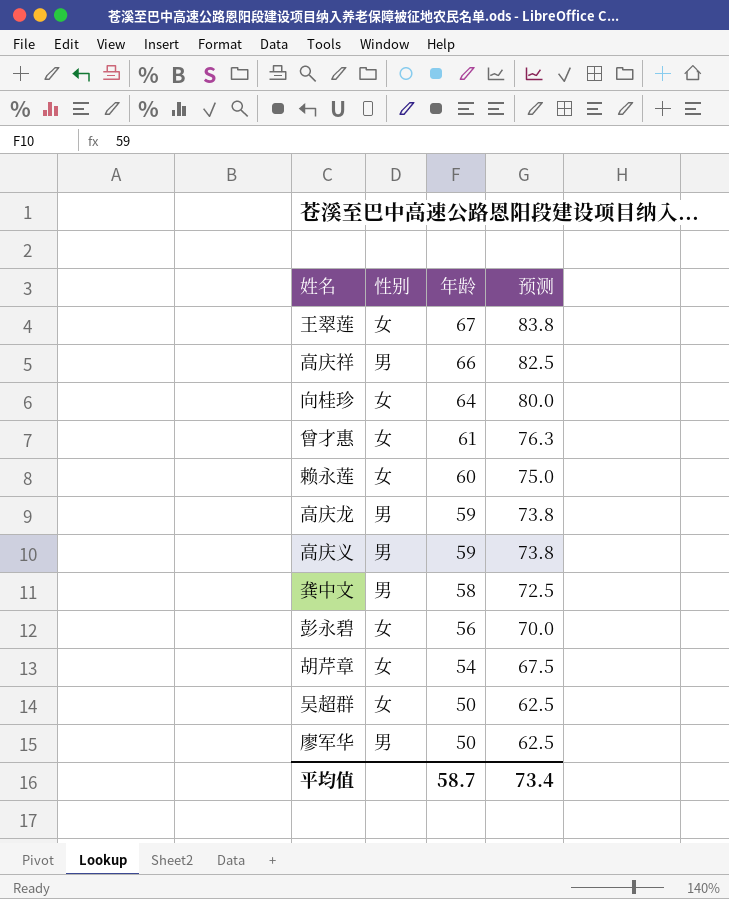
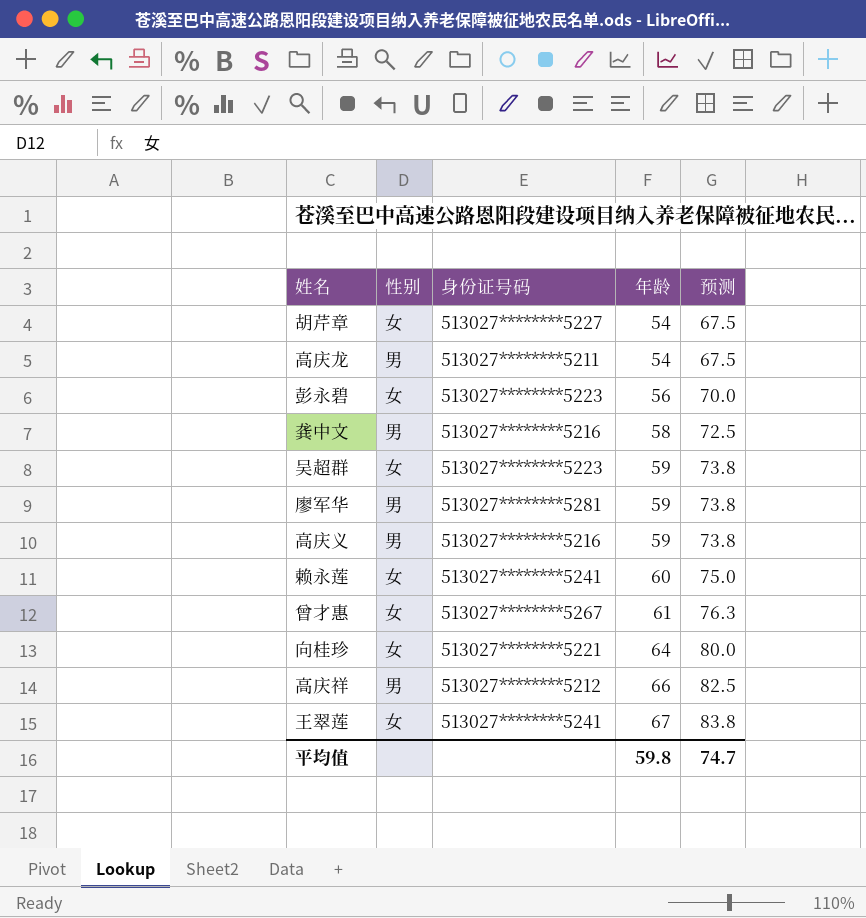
row order: 年龄 descending -> 年龄 ascending
column 身份证号码 | position: none -> 3
高庆龙 | 年龄: 59 -> 54
高庆龙 | 预测: 73.8 -> 67.5
吴超群 | 年龄: 50 -> 59
吴超群 | 预测: 62.5 -> 73.8
廖军华 | 年龄: 50 -> 59
廖军华 | 预测: 62.5 -> 73.8
平均值 | 年龄: 58.7 -> 59.8
平均值 | 预测: 73.4 -> 74.7

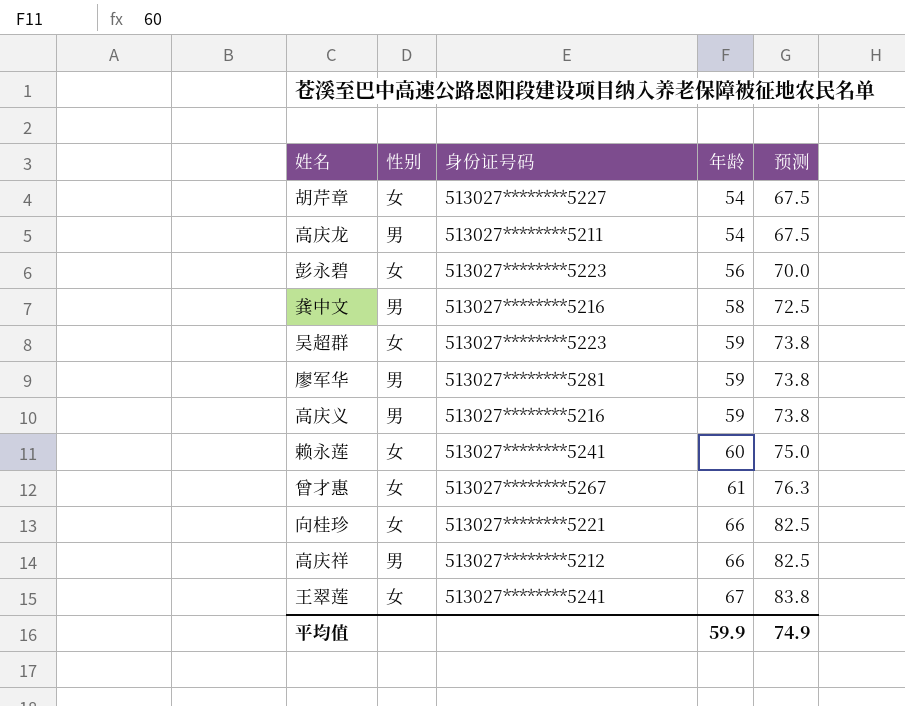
向桂珍 | 年龄: 64 -> 66
向桂珍 | 预测: 80.0 -> 82.5
平均值 | 年龄: 59.8 -> 59.9
平均值 | 预测: 74.7 -> 74.9

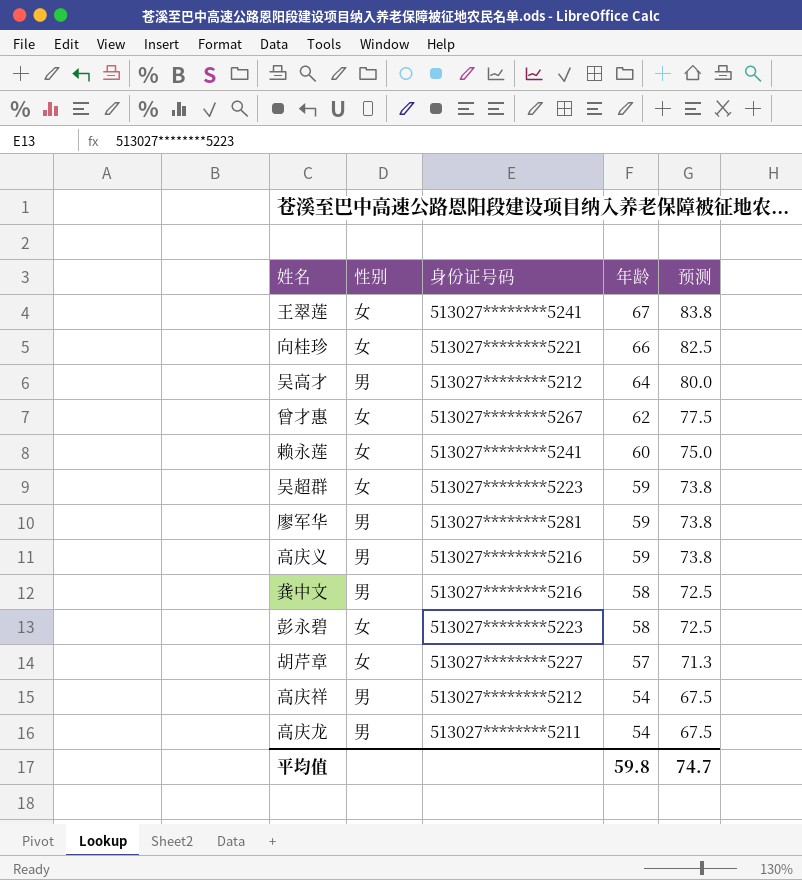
row order: 年龄 ascending -> 年龄 descending
row 吴高才: none -> 男 | 513027********5212 | 64 | 80.0
曾才惠 | 年龄: 61 -> 62
曾才惠 | 预测: 76.3 -> 77.5
彭永碧 | 年龄: 56 -> 58
彭永碧 | 预测: 70.0 -> 72.5
胡芹章 | 年龄: 54 -> 57
胡芹章 | 预测: 67.5 -> 71.3
高庆祥 | 年龄: 66 -> 54
高庆祥 | 预测: 82.5 -> 67.5
平均值 | 年龄: 59.9 -> 59.8
平均值 | 预测: 74.9 -> 74.7

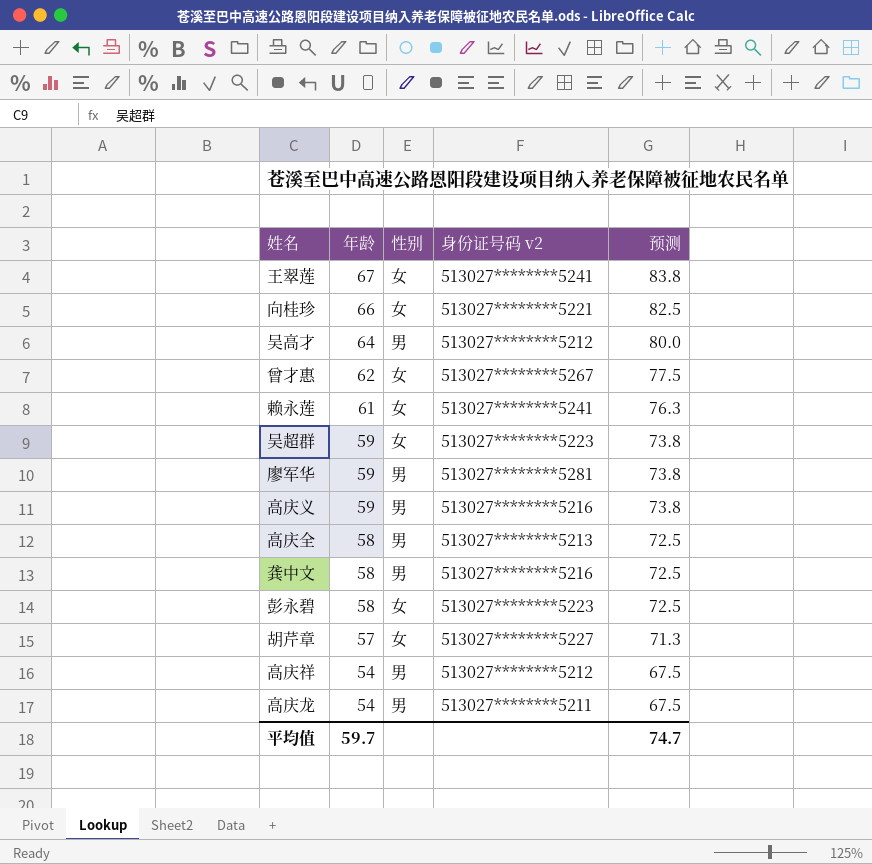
column 年龄 | position: 4 -> 2
column name: 身份证号码 -> 身份证号码 v2
赖永莲 | 年龄: 60 -> 61
赖永莲 | 预测: 75.0 -> 76.3
row 高庆全: none -> 58 | 男 | 513027********5213 | 72.5
平均值 | 年龄: 59.8 -> 59.7

